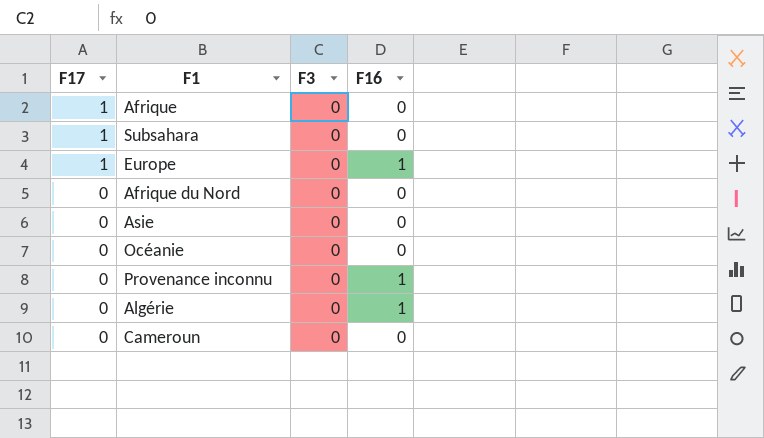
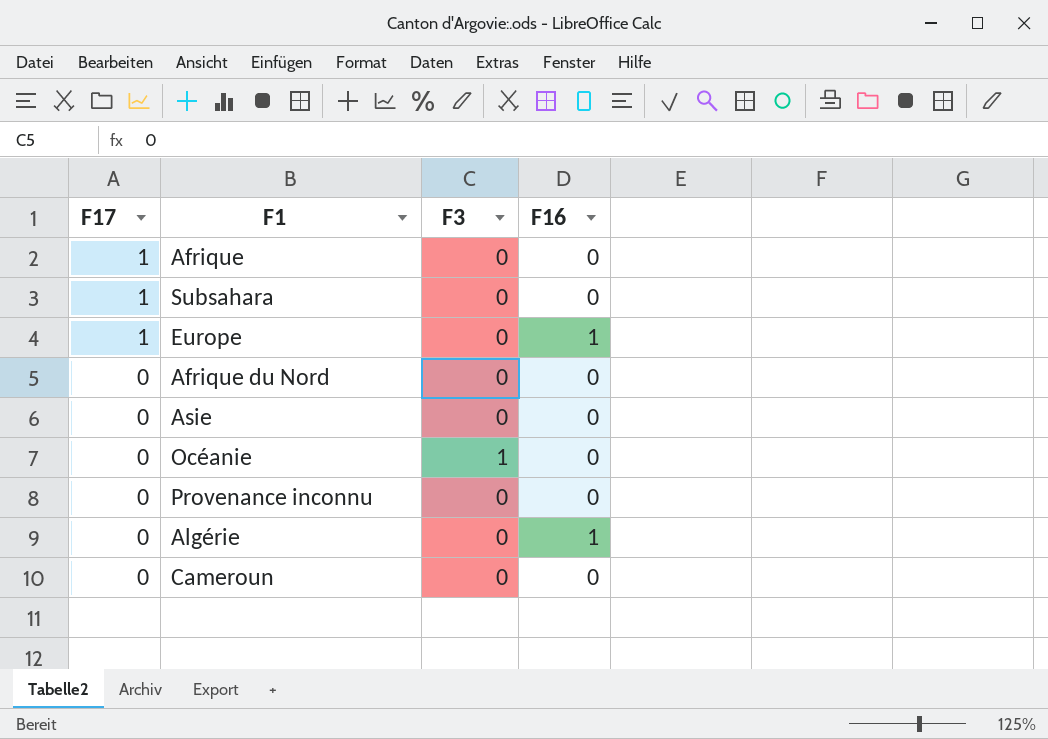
Océanie | F3: 0 -> 1
Provenance inconnu | F16: 1 -> 0

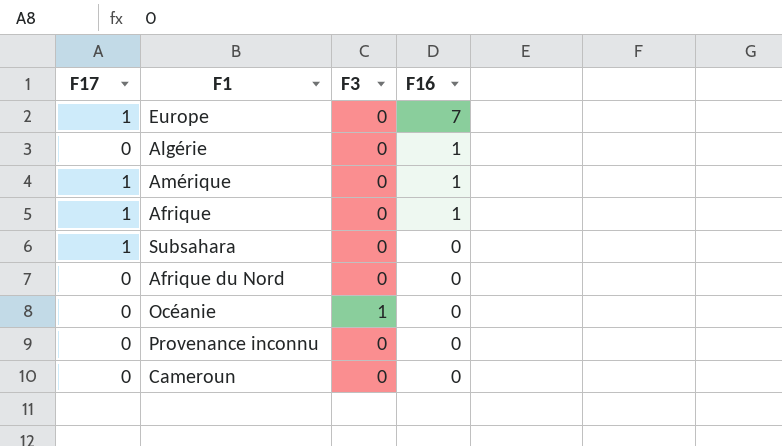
row order: F17 descending -> F16 descending
row Asie: 0 | 0 | 0 -> none
Europe | F16: 1 -> 7
row Amérique: none -> 1 | 0 | 1
Afrique | F16: 0 -> 1

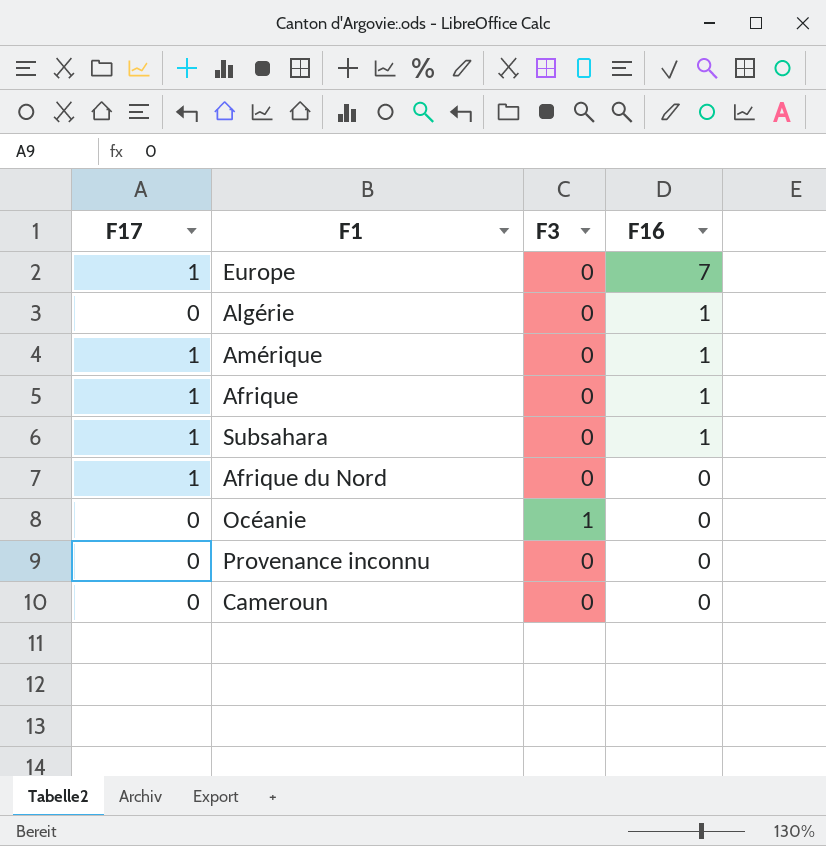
Subsahara | F16: 0 -> 1
Afrique du Nord | F17: 0 -> 1

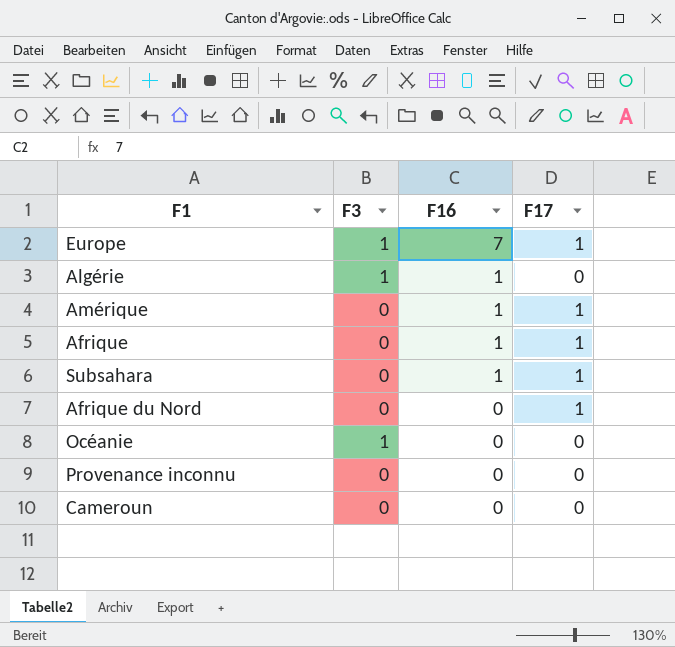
column F17 | position: 1 -> 4
Europe | F3: 0 -> 1
Algérie | F3: 0 -> 1

